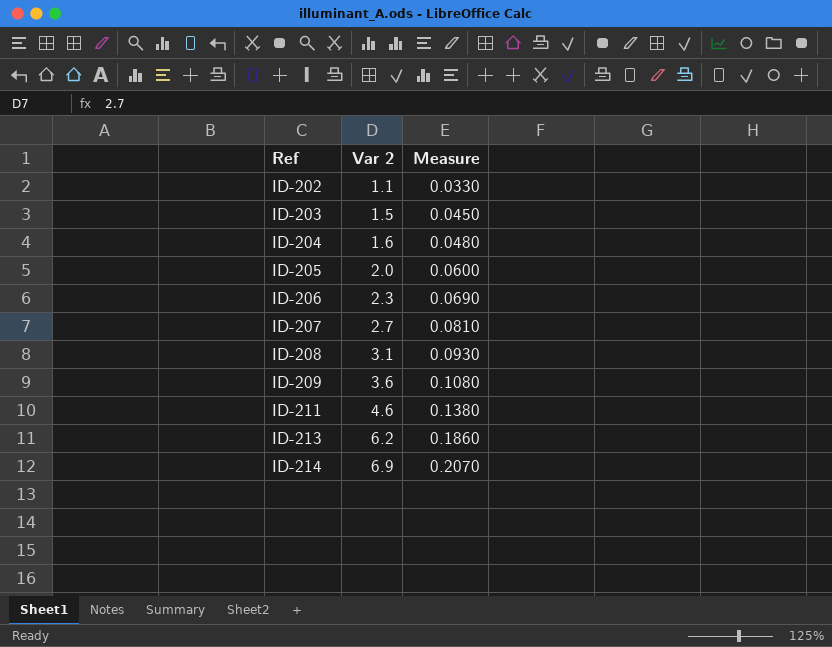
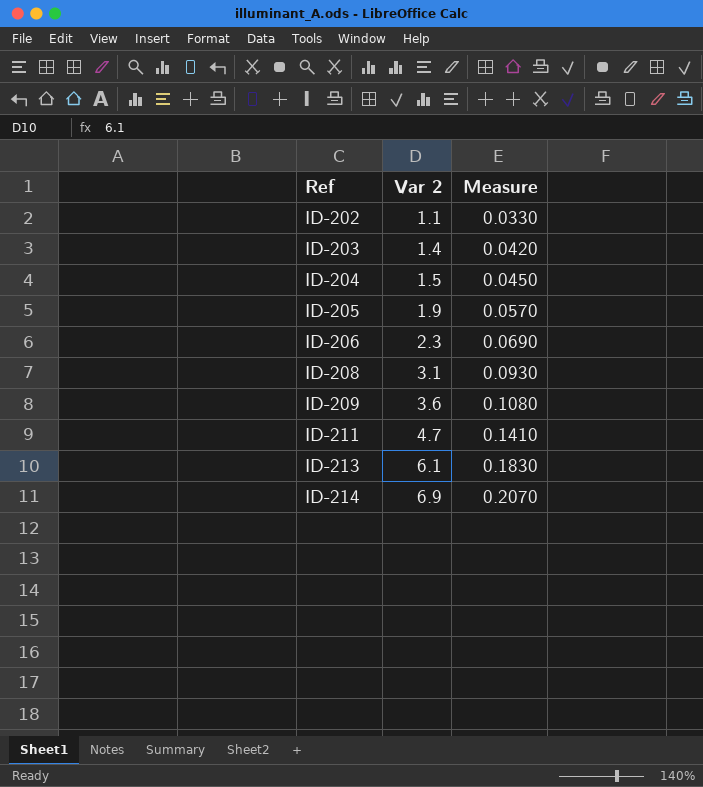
row ID-207: 2.7 | 0.0810 -> none
ID-203 | Var 2: 1.5 -> 1.4
ID-203 | Measure: 0.0450 -> 0.0420
ID-204 | Var 2: 1.6 -> 1.5
ID-204 | Measure: 0.0480 -> 0.0450
ID-205 | Var 2: 2.0 -> 1.9
ID-205 | Measure: 0.0600 -> 0.0570
ID-211 | Var 2: 4.6 -> 4.7
ID-211 | Measure: 0.1380 -> 0.1410
ID-213 | Var 2: 6.2 -> 6.1
ID-213 | Measure: 0.1860 -> 0.1830

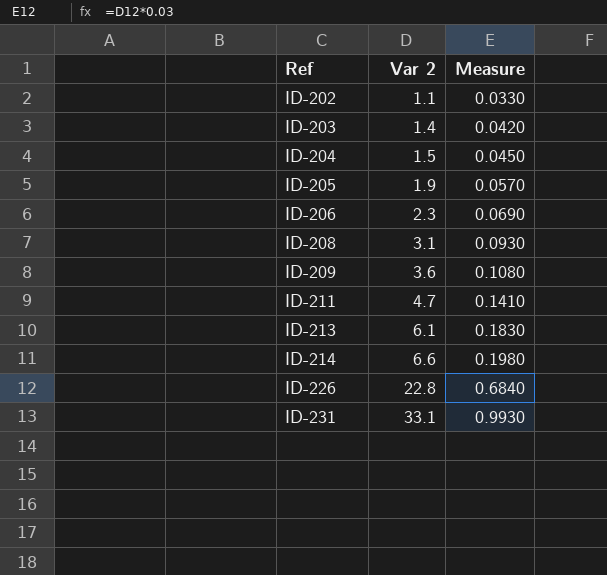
ID-214 | Var 2: 6.9 -> 6.6
ID-214 | Measure: 0.2070 -> 0.1980
row ID-226: none -> 22.8 | 0.6840
row ID-231: none -> 33.1 | 0.9930

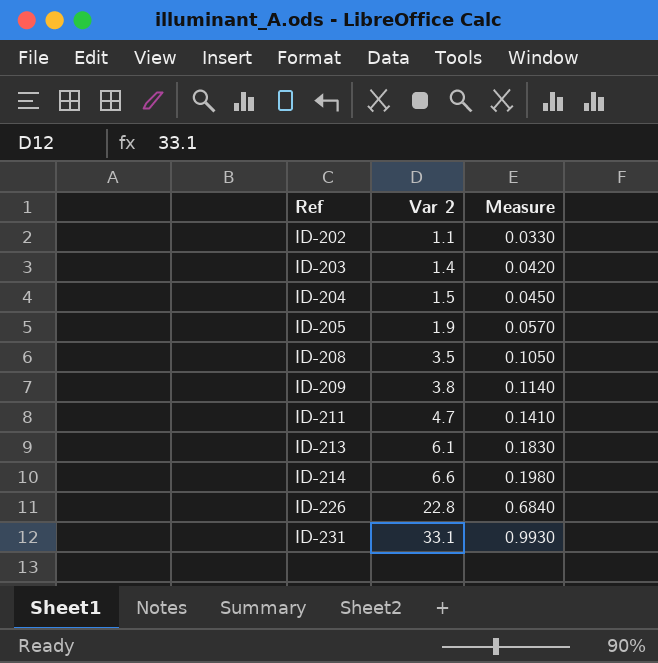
row ID-206: 2.3 | 0.0690 -> none
ID-208 | Var 2: 3.1 -> 3.5
ID-208 | Measure: 0.0930 -> 0.1050
ID-209 | Var 2: 3.6 -> 3.8
ID-209 | Measure: 0.1080 -> 0.1140

